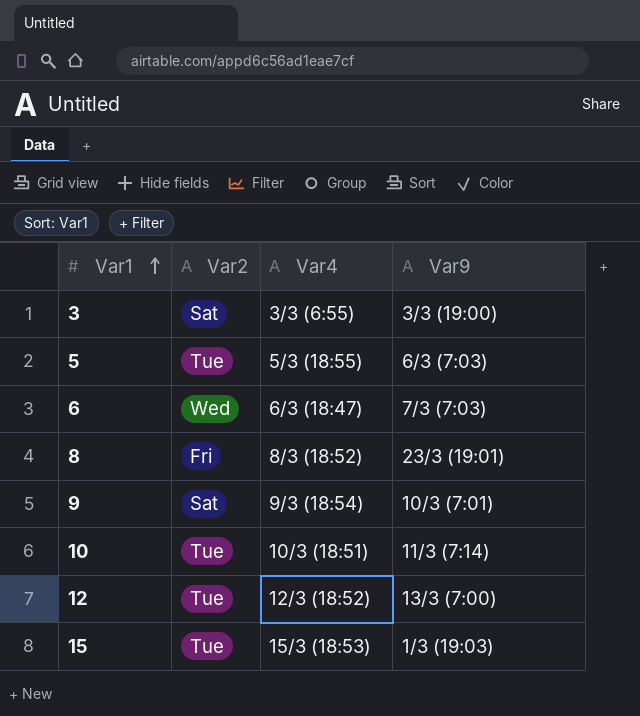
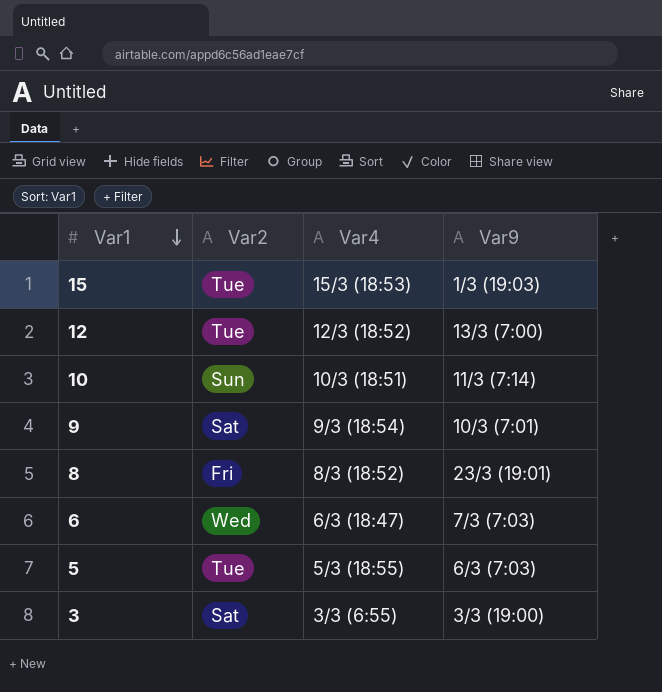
row order: Var1 ascending -> Var1 descending
10 | Var2: Tue -> Sun

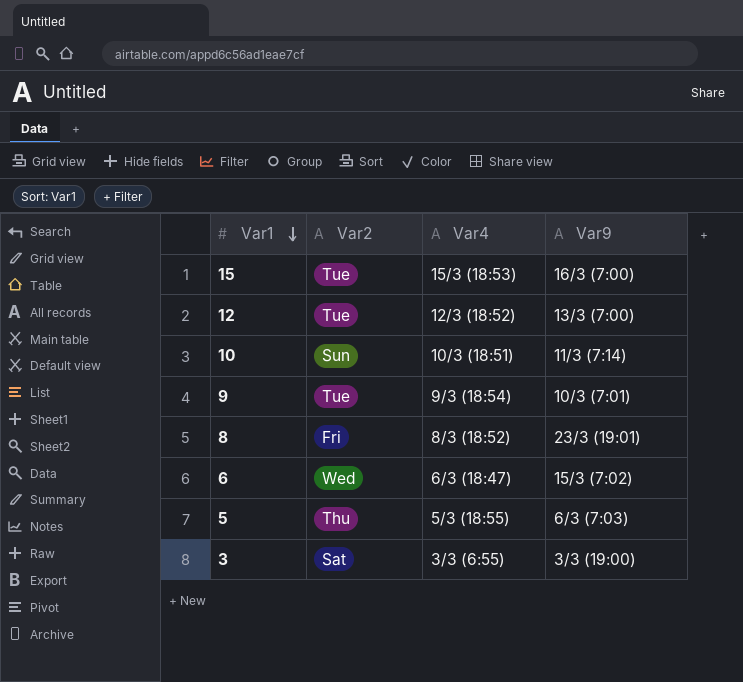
15 | Var9: 1/3 (19:03) -> 16/3 (7:00)
9 | Var2: Sat -> Tue
6 | Var9: 7/3 (7:03) -> 15/3 (7:02)
5 | Var2: Tue -> Thu

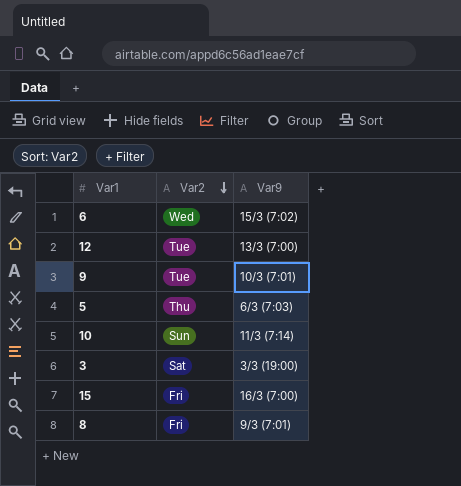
row order: Var1 descending -> Var2 descending
column Var4 | position: 3 -> none
15 | Var2: Tue -> Fri
8 | Var9: 23/3 (19:01) -> 9/3 (7:01)

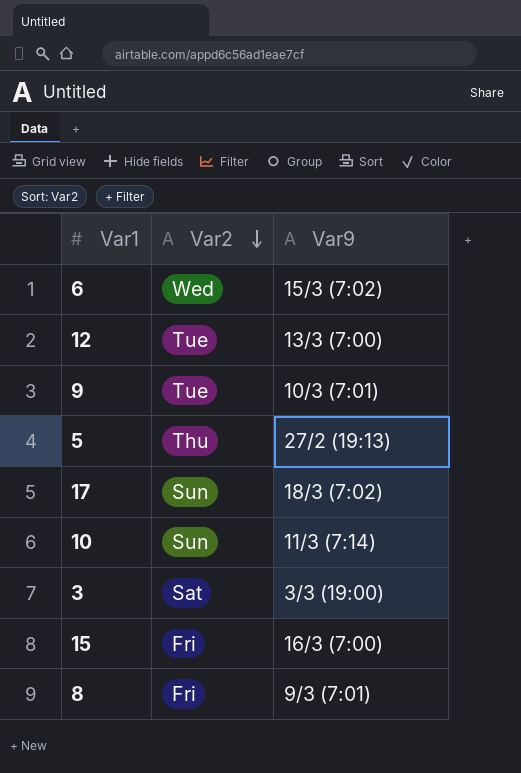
5 | Var9: 6/3 (7:03) -> 27/2 (19:13)
row 17: none -> Sun | 18/3 (7:02)

